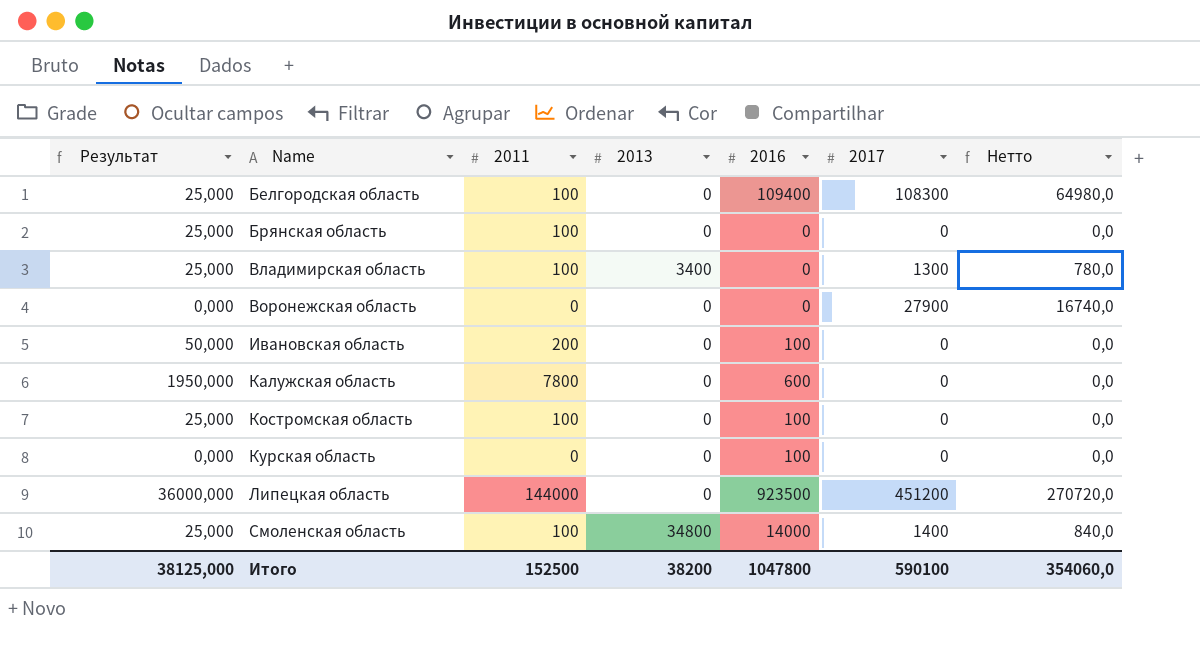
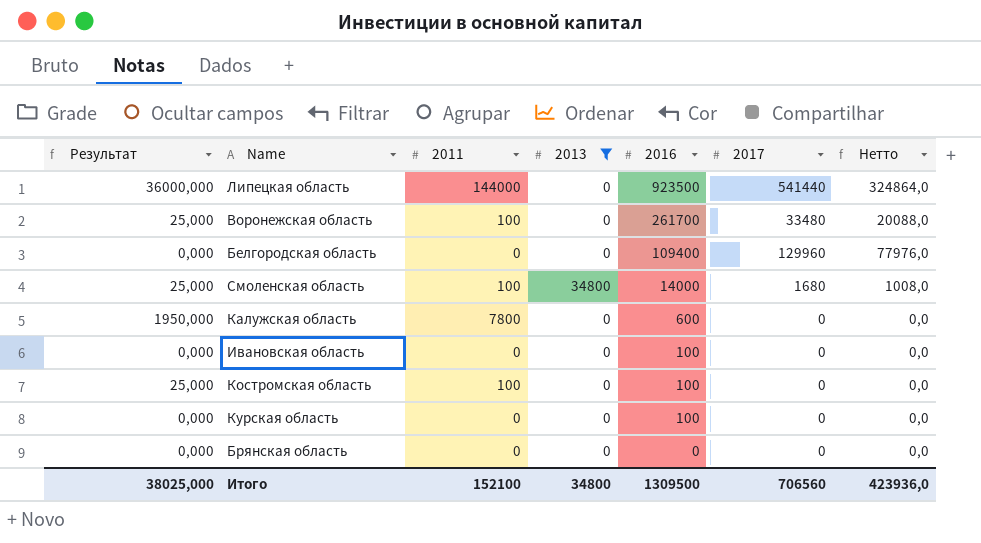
filter: none -> 2013 != 3400
row order: Name ascending -> 2016 descending
Липецкая область | 2017: 451200 -> 541440
Липецкая область | Нетто: 270720,0 -> 324864,0
Воронежская область | Результат: 0,000 -> 25,000
Воронежская область | 2011: 0 -> 100
Воронежская область | 2016: 0 -> 261700
Воронежская область | 2017: 27900 -> 33480
Воронежская область | Нетто: 16740,0 -> 20088,0
Белгородская область | Результат: 25,000 -> 0,000
Белгородская область | 2011: 100 -> 0
Белгородская область | 2017: 108300 -> 129960
Белгородская область | Нетто: 64980,0 -> 77976,0
Смоленская область | 2017: 1400 -> 1680
Смоленская область | Нетто: 840,0 -> 1008,0
Ивановская область | Результат: 50,000 -> 0,000
Ивановская область | 2011: 200 -> 0
Брянская область | Результат: 25,000 -> 0,000
Брянская область | 2011: 100 -> 0
Итого | Результат: 38125,000 -> 38025,000
Итого | 2011: 152500 -> 152100
Итого | 2013: 38200 -> 34800
Итого | 2016: 1047800 -> 1309500
Итого | 2017: 590100 -> 706560
Итого | Нетто: 354060,0 -> 423936,0

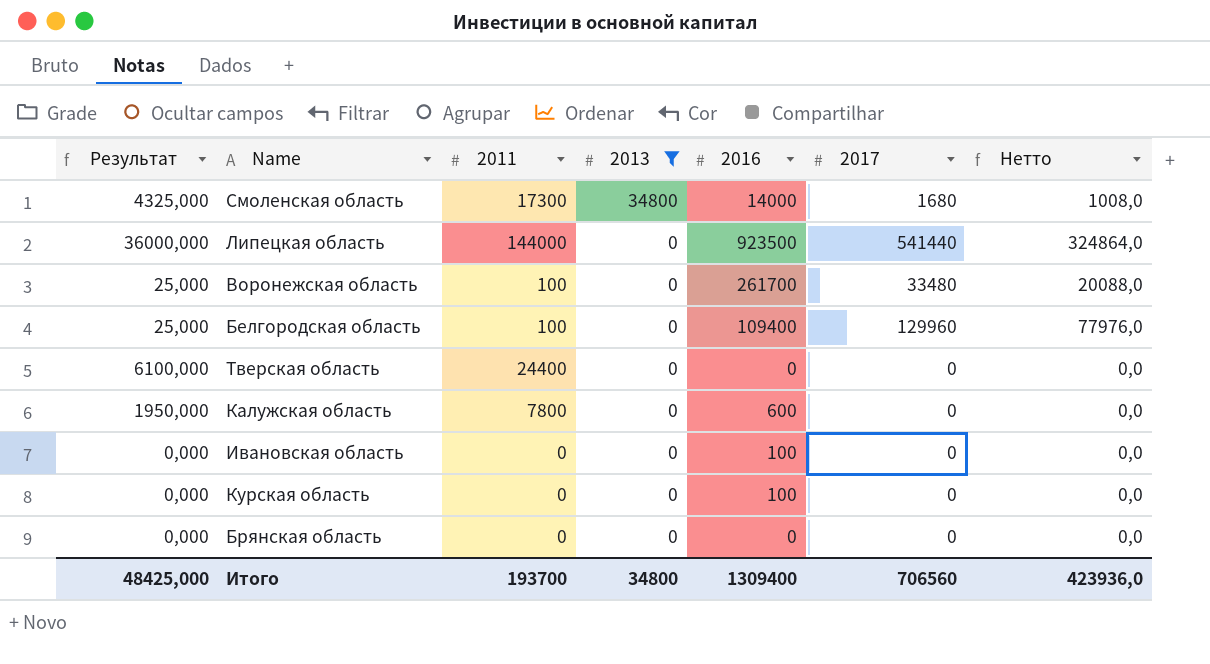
row order: 2016 descending -> 2013 descending
row Костромская область: 25,000 | 100 | 0 | 100 | 0 | 0,0 -> none
Смоленская область | Результат: 25,000 -> 4325,000
Смоленская область | 2011: 100 -> 17300
Белгородская область | Результат: 0,000 -> 25,000
Белгородская область | 2011: 0 -> 100
row Тверская область: none -> 6100,000 | 24400 | 0 | 0 | 0 | 0,0
Итого | Результат: 38025,000 -> 48425,000
Итого | 2011: 152100 -> 193700
Итого | 2016: 1309500 -> 1309400

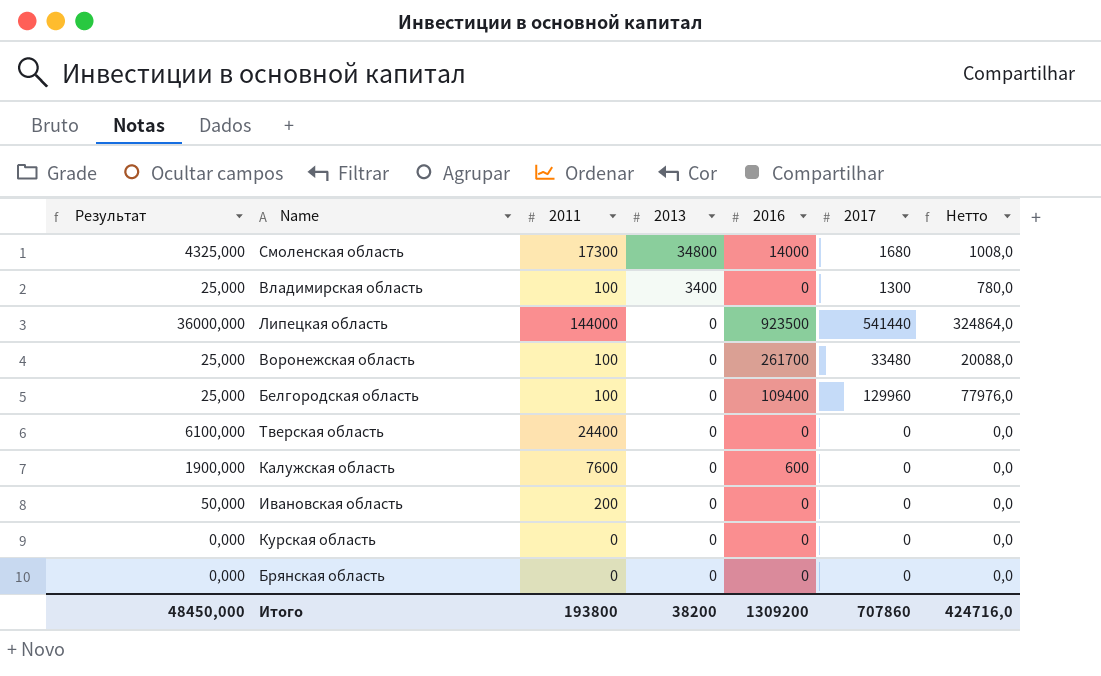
filter: 2013 != 3400 -> none
Калужская область | Результат: 1950,000 -> 1900,000
Калужская область | 2011: 7800 -> 7600
Ивановская область | Результат: 0,000 -> 50,000
Ивановская область | 2011: 0 -> 200
Ивановская область | 2016: 100 -> 0
Курская область | 2016: 100 -> 0
Итого | Результат: 48425,000 -> 48450,000
Итого | 2011: 193700 -> 193800
Итого | 2013: 34800 -> 38200
Итого | 2016: 1309400 -> 1309200
Итого | 2017: 706560 -> 707860
Итого | Нетто: 423936,0 -> 424716,0

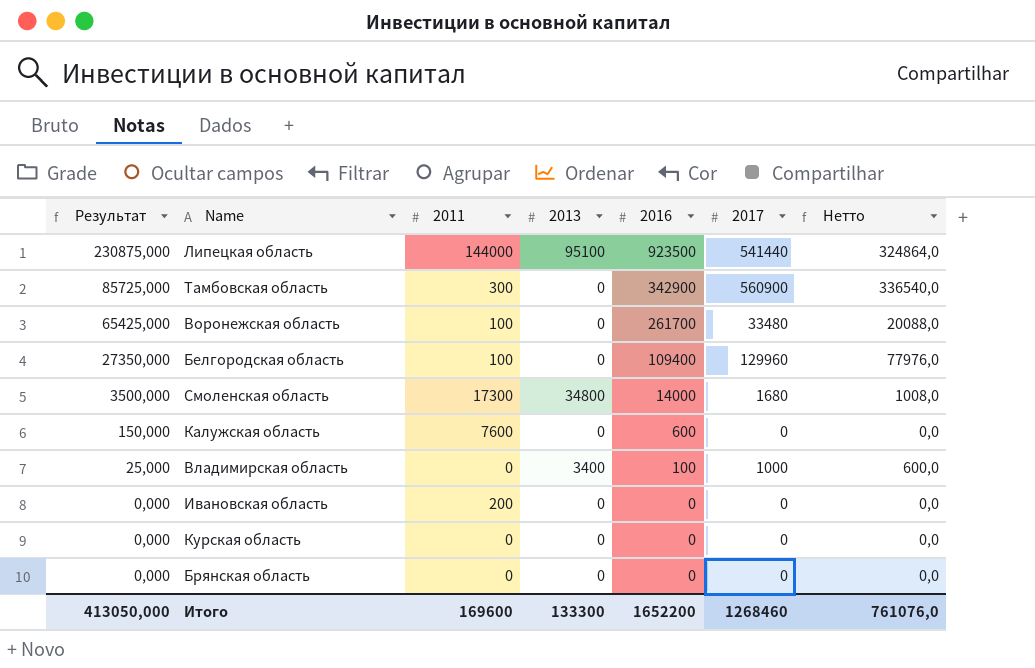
row order: 2013 descending -> Результат descending
column Результат | formula: [2011] * 0,25 -> [2016] * 0,25
row Тверская область: 6100,000 | 24400 | 0 | 0 | 0 | 0,0 -> none
Липецкая область | 2013: 0 -> 95100
row Тамбовская область: none -> 85725,000 | 300 | 0 | 342900 | 560900 | 336540,0
Владимирская область | 2011: 100 -> 0
Владимирская область | 2016: 0 -> 100
Владимирская область | 2017: 1300 -> 1000
Владимирская область | Нетто: 780,0 -> 600,0
Итого | Результат: 48450,000 -> 413050,000
Итого | 2011: 193800 -> 169600
Итого | 2013: 38200 -> 133300
Итого | 2016: 1309200 -> 1652200
Итого | 2017: 707860 -> 1268460
Итого | Нетто: 424716,0 -> 761076,0

